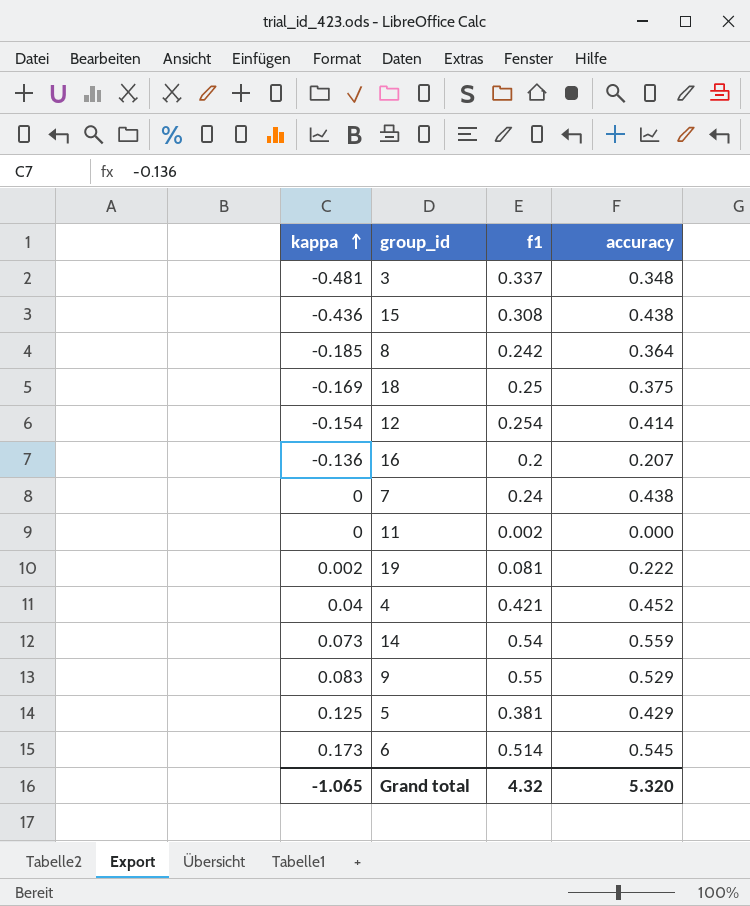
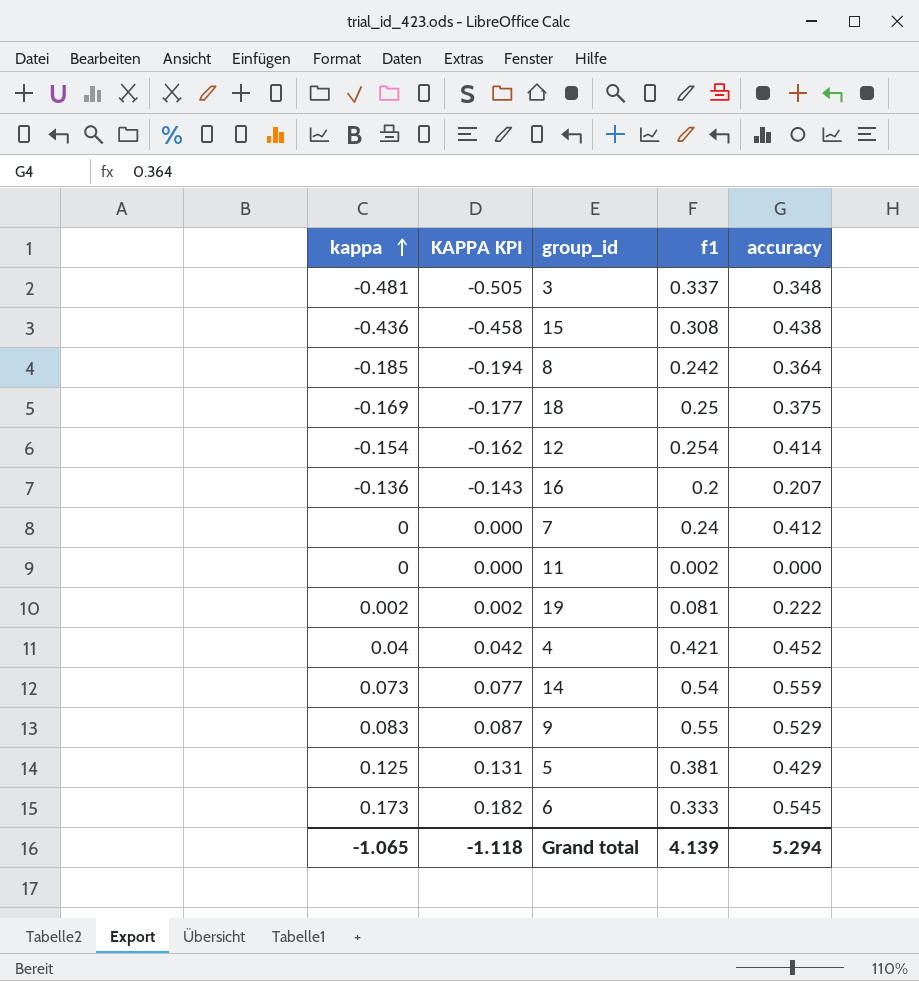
column KAPPA KPI | formula: none -> [kappa] * 1.05
7 | accuracy: 0.438 -> 0.412
6 | f1: 0.514 -> 0.333
Grand total | f1: 4.32 -> 4.139
Grand total | accuracy: 5.320 -> 5.294

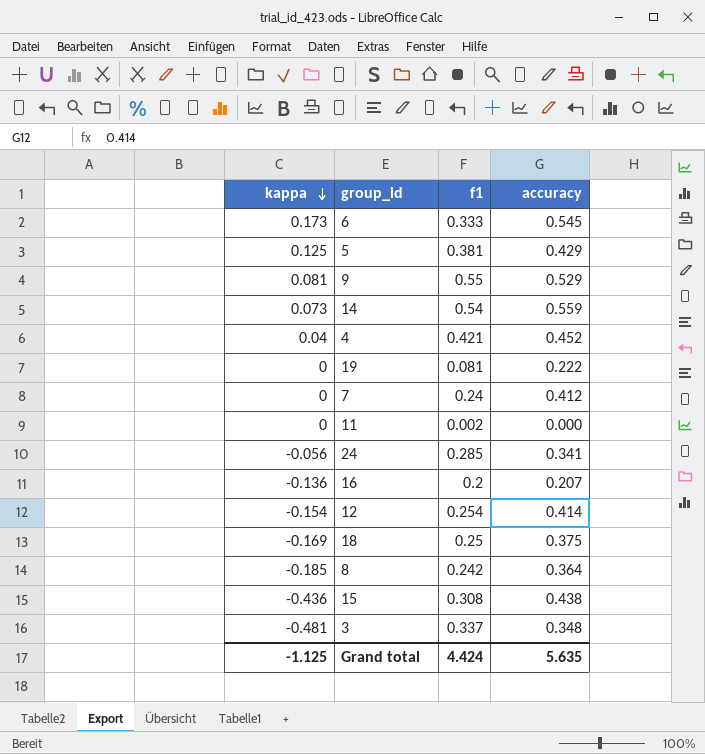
row order: kappa ascending -> kappa descending
column KAPPA KPI | formula: [kappa] * 1.05 -> none
9 | kappa: 0.083 -> 0.081
19 | kappa: 0.002 -> 0
row 24: none -> -0.056 | 0.285 | 0.341
Grand total | kappa: -1.065 -> -1.125
Grand total | f1: 4.139 -> 4.424
Grand total | accuracy: 5.294 -> 5.635

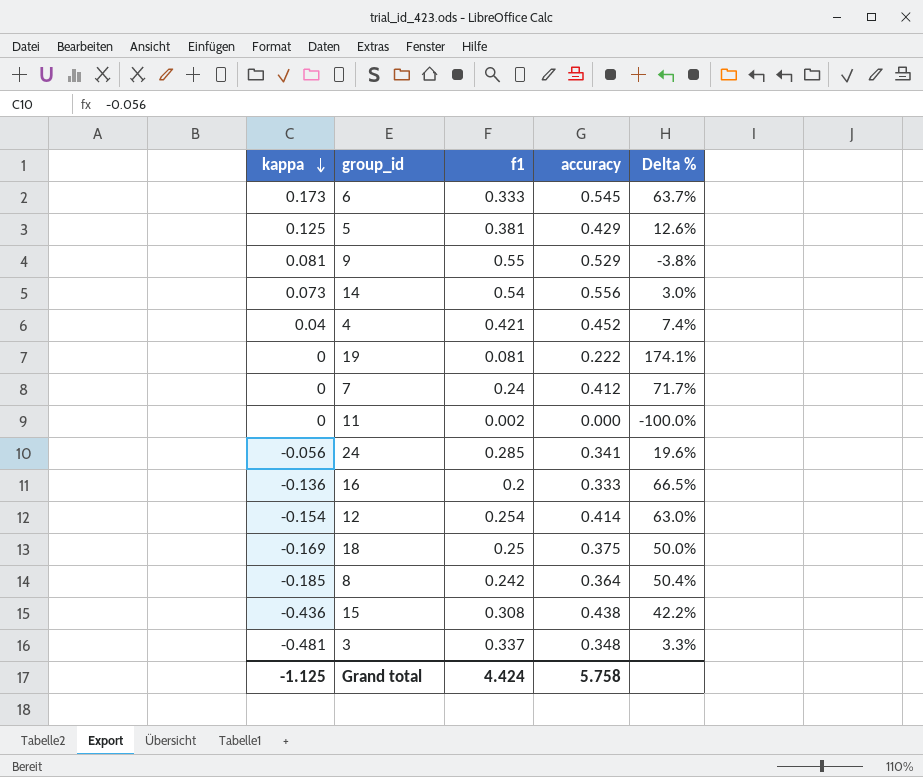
column Delta % | formula: none -> ([accuracy] - [f1]) / [f1]
14 | accuracy: 0.559 -> 0.556
16 | accuracy: 0.207 -> 0.333
Grand total | accuracy: 5.635 -> 5.758

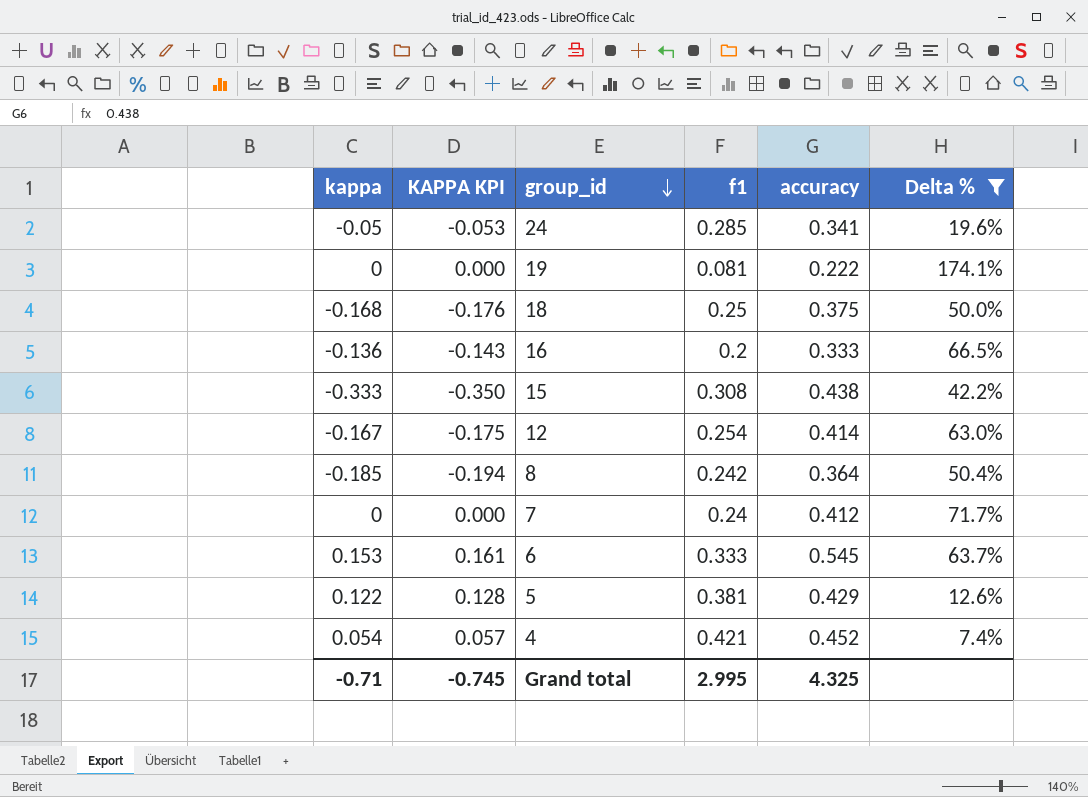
filter: none -> Delta % >= 7.4%
row order: kappa descending -> group_id descending
column KAPPA KPI | formula: none -> [kappa] * 1.05
24 | kappa: -0.056 -> -0.05
18 | kappa: -0.169 -> -0.168
15 | kappa: -0.436 -> -0.333
12 | kappa: -0.154 -> -0.167
6 | kappa: 0.173 -> 0.153
5 | kappa: 0.125 -> 0.122
4 | kappa: 0.04 -> 0.054
Grand total | kappa: -1.125 -> -0.71
Grand total | f1: 4.424 -> 2.995
Grand total | accuracy: 5.758 -> 4.325

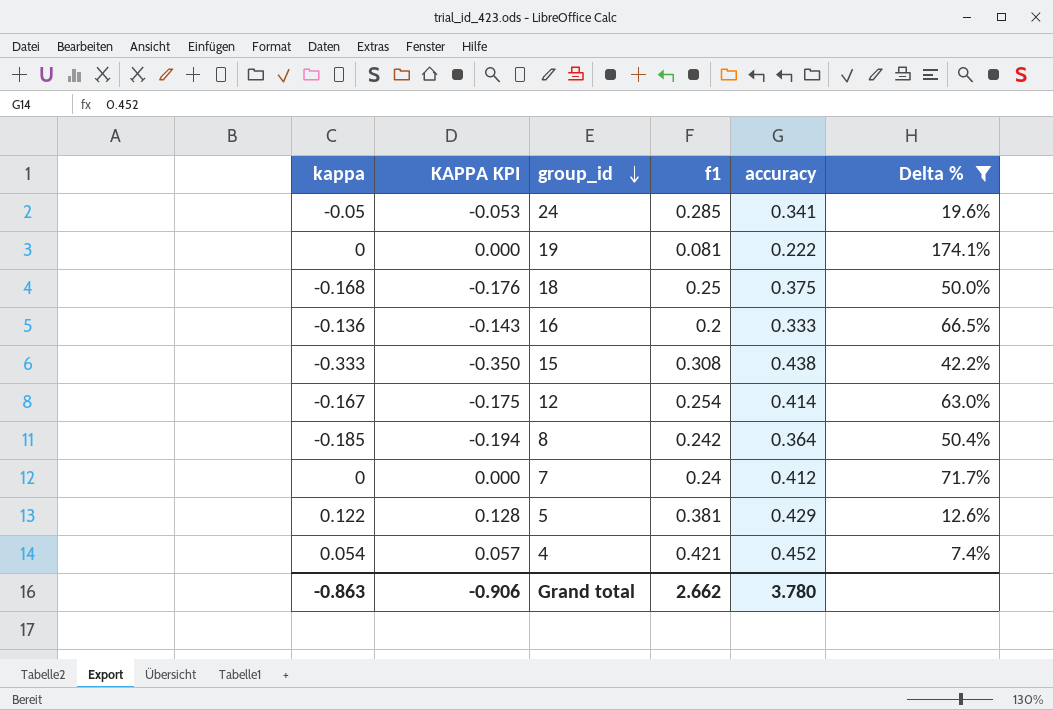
row 6: 0.153 | 0.161 | 0.333 | 0.545 | 63.7% -> none
Grand total | kappa: -0.71 -> -0.863
Grand total | KAPPA KPI: -0.745 -> -0.906
Grand total | f1: 2.995 -> 2.662
Grand total | accuracy: 4.325 -> 3.780

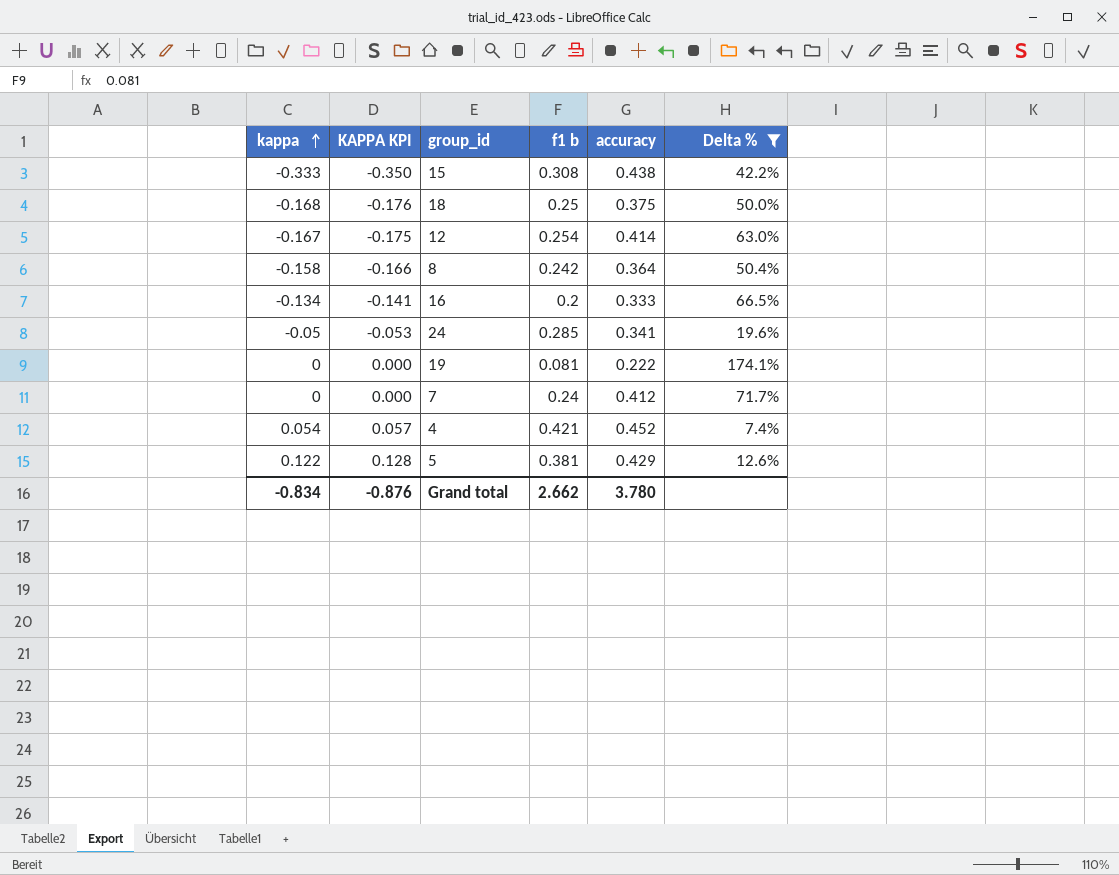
row order: group_id descending -> kappa ascending
column name: f1 -> f1 b
8 | kappa: -0.185 -> -0.158
8 | KAPPA KPI: -0.194 -> -0.166
16 | kappa: -0.136 -> -0.134
16 | KAPPA KPI: -0.143 -> -0.141
Grand total | kappa: -0.863 -> -0.834
Grand total | KAPPA KPI: -0.906 -> -0.876

